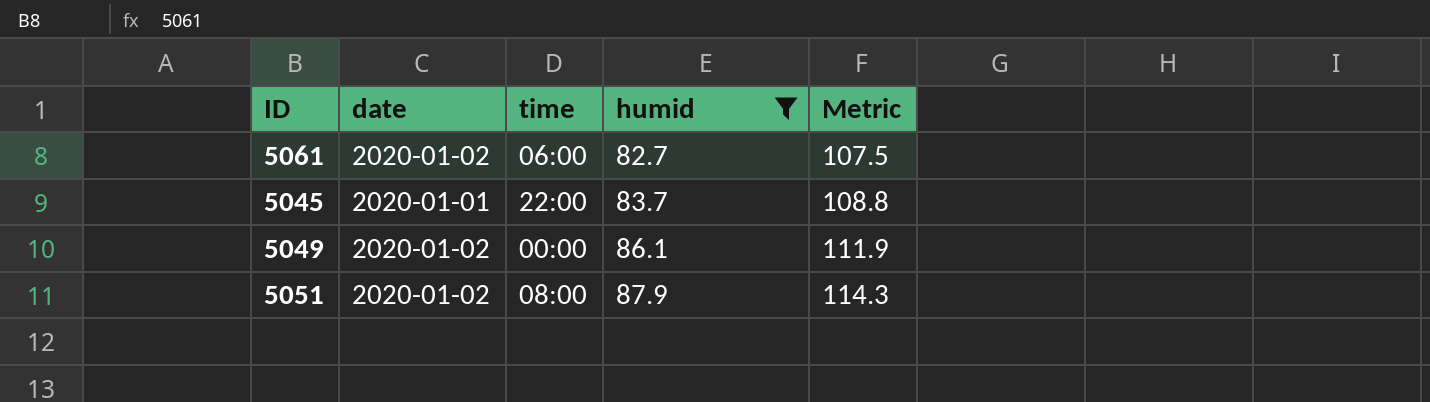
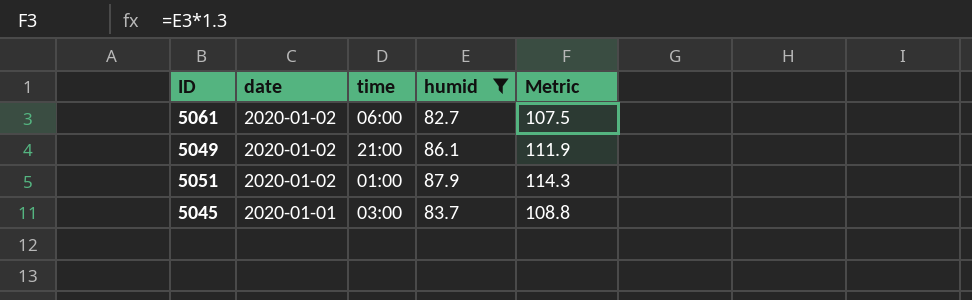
row order: humid ascending -> date descending
5049 | time: 00:00 -> 21:00
5051 | time: 08:00 -> 01:00
5045 | time: 22:00 -> 03:00

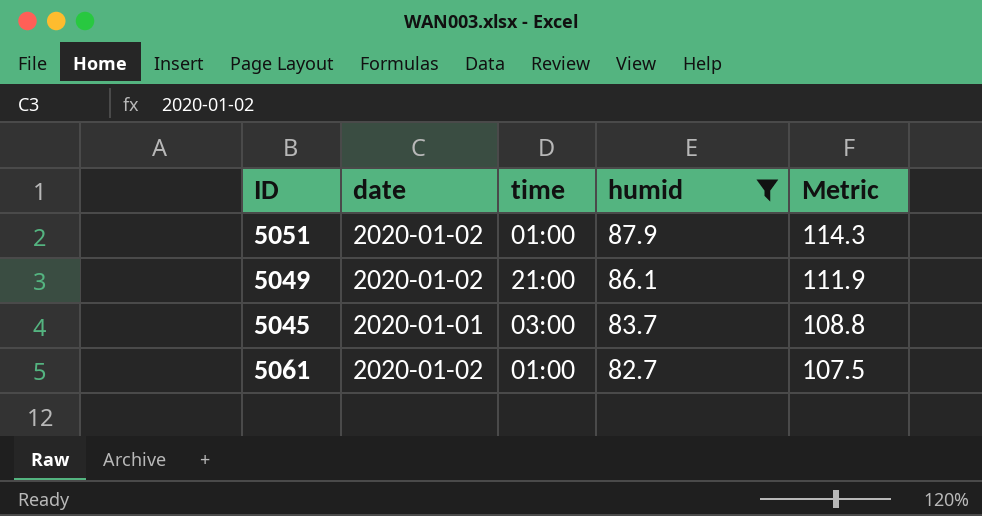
row order: date descending -> humid descending
5061 | time: 06:00 -> 01:00

